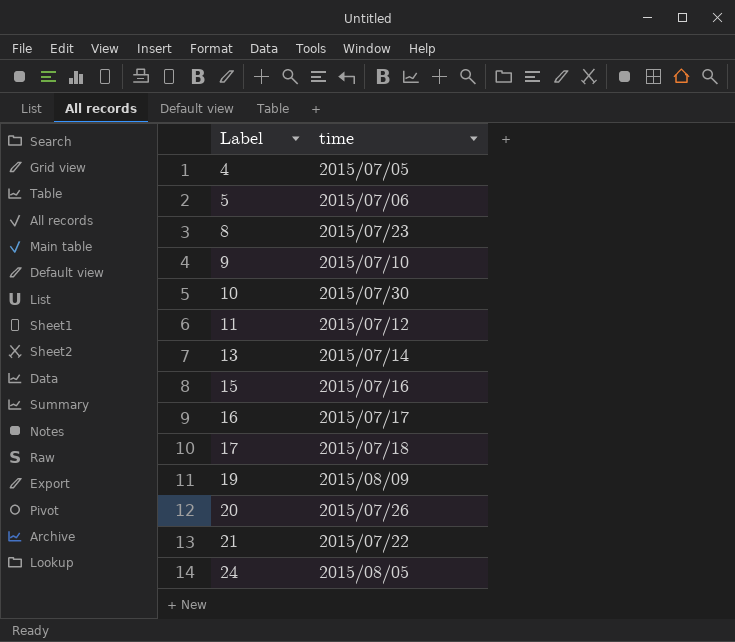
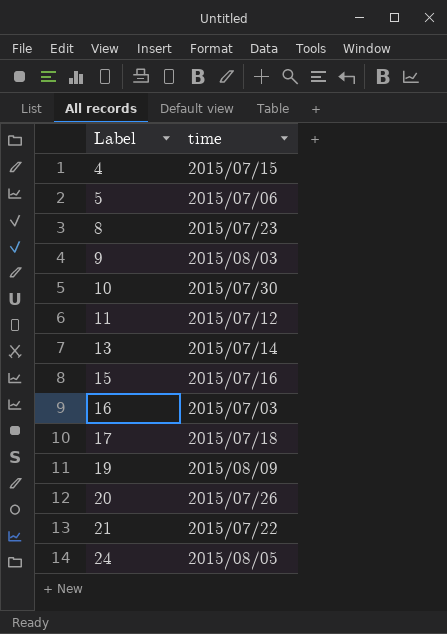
4 | time: 2015/07/05 -> 2015/07/15
9 | time: 2015/07/10 -> 2015/08/03
16 | time: 2015/07/17 -> 2015/07/03

